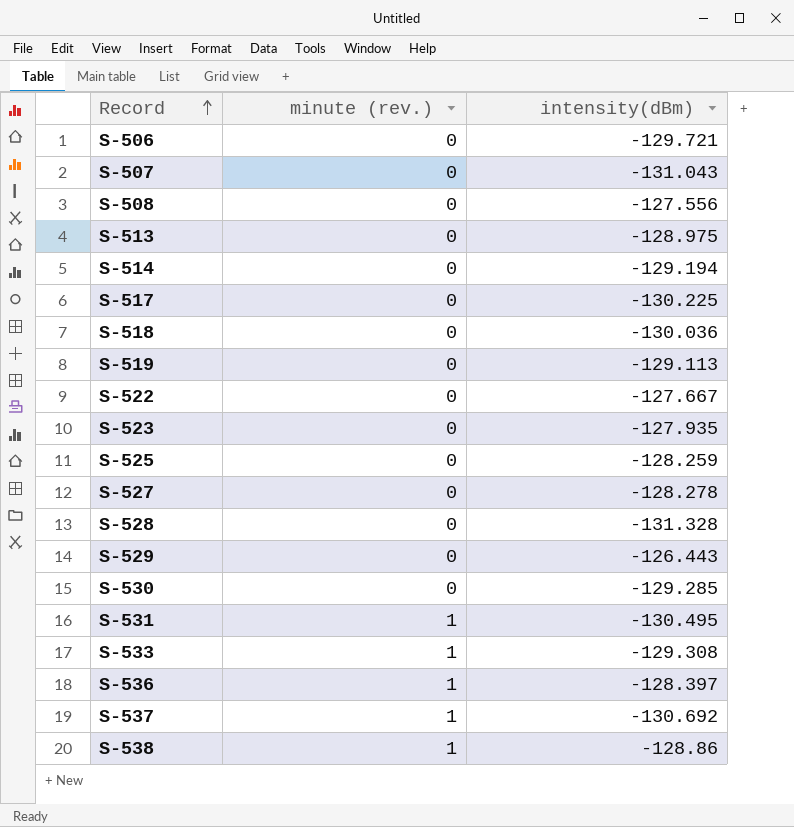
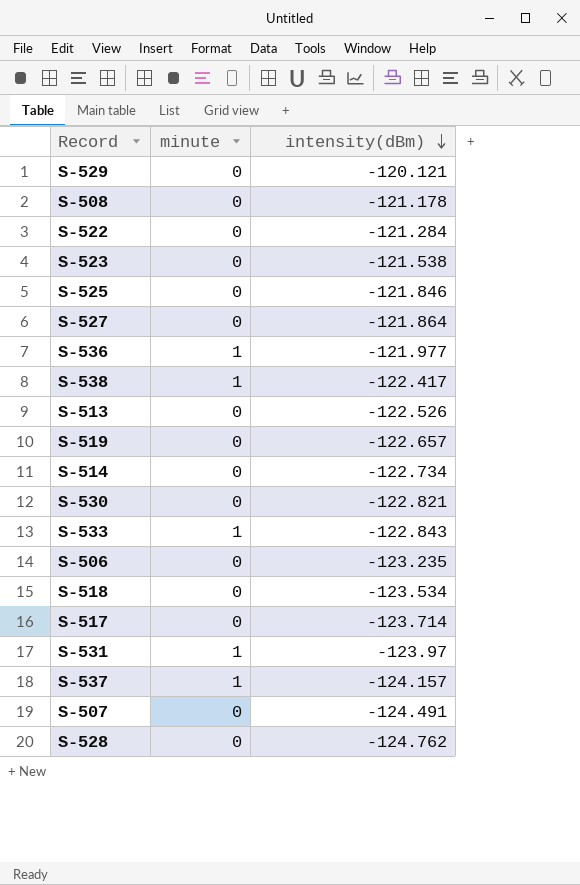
row order: Record ascending -> intensity(dBm) descending
column name: minute (rev.) -> minute
S-529 | intensity(dBm): -126.443 -> -120.121
S-508 | intensity(dBm): -127.556 -> -121.178
S-522 | intensity(dBm): -127.667 -> -121.284
S-523 | intensity(dBm): -127.935 -> -121.538
S-525 | intensity(dBm): -128.259 -> -121.846
S-527 | intensity(dBm): -128.278 -> -121.864
S-536 | intensity(dBm): -128.397 -> -121.977
S-538 | intensity(dBm): -128.86 -> -122.417
S-513 | intensity(dBm): -128.975 -> -122.526
S-519 | intensity(dBm): -129.113 -> -122.657
S-514 | intensity(dBm): -129.194 -> -122.734
S-530 | intensity(dBm): -129.285 -> -122.821
S-533 | intensity(dBm): -129.308 -> -122.843
S-506 | intensity(dBm): -129.721 -> -123.235
S-518 | intensity(dBm): -130.036 -> -123.534
S-517 | intensity(dBm): -130.225 -> -123.714
S-531 | intensity(dBm): -130.495 -> -123.97
S-537 | intensity(dBm): -130.692 -> -124.157
S-507 | intensity(dBm): -131.043 -> -124.491
S-528 | intensity(dBm): -131.328 -> -124.762

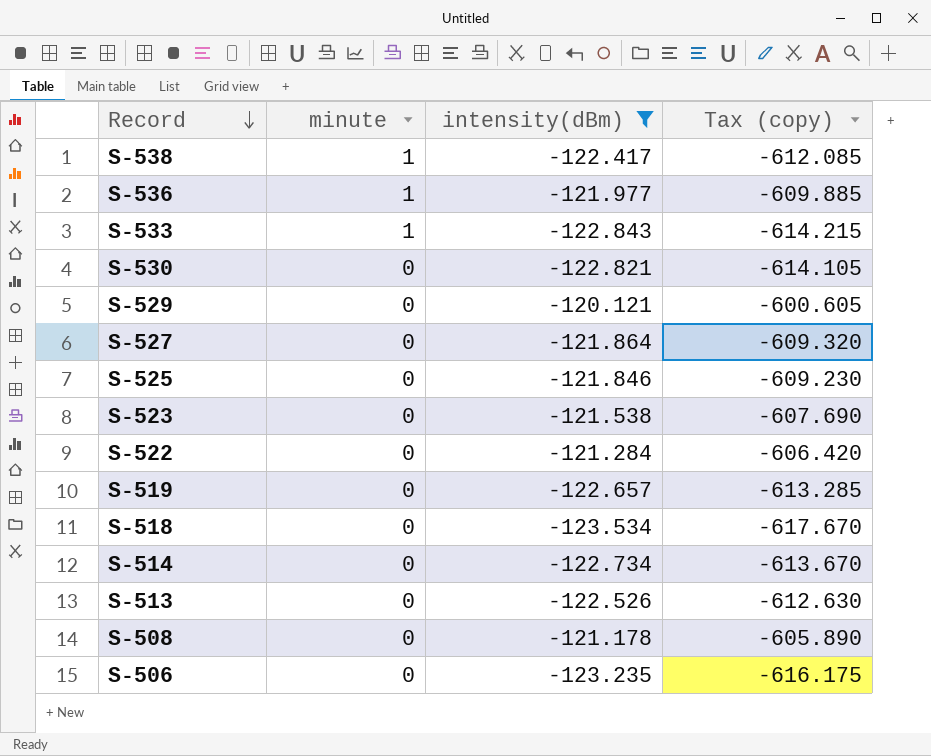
filter: none -> intensity(dBm) >= -123.534
row order: intensity(dBm) descending -> Record descending
column Tax (copy) | formula: none -> [intensity(dBm)] * 5

